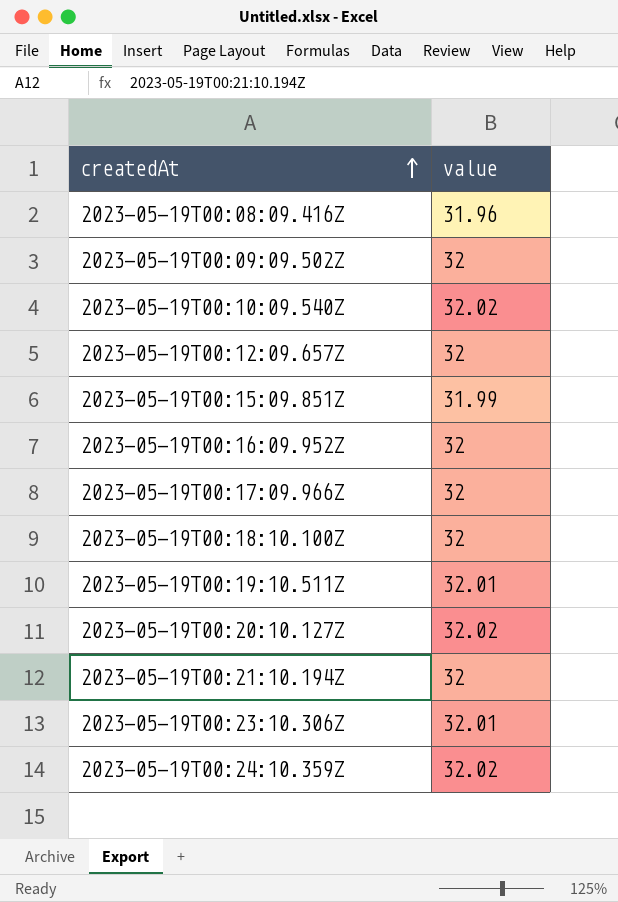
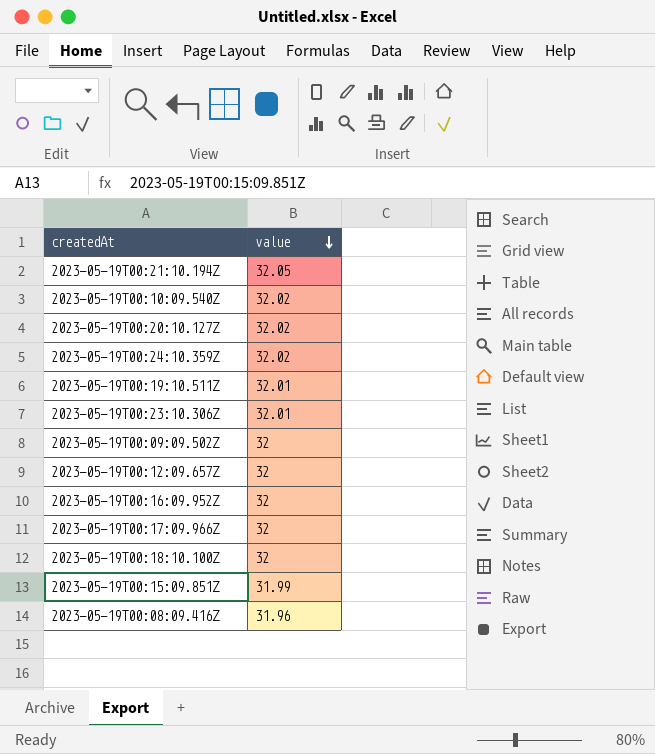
row order: createdAt ascending -> value descending
2023-05-19T00:21:10.194Z | value: 32 -> 32.05

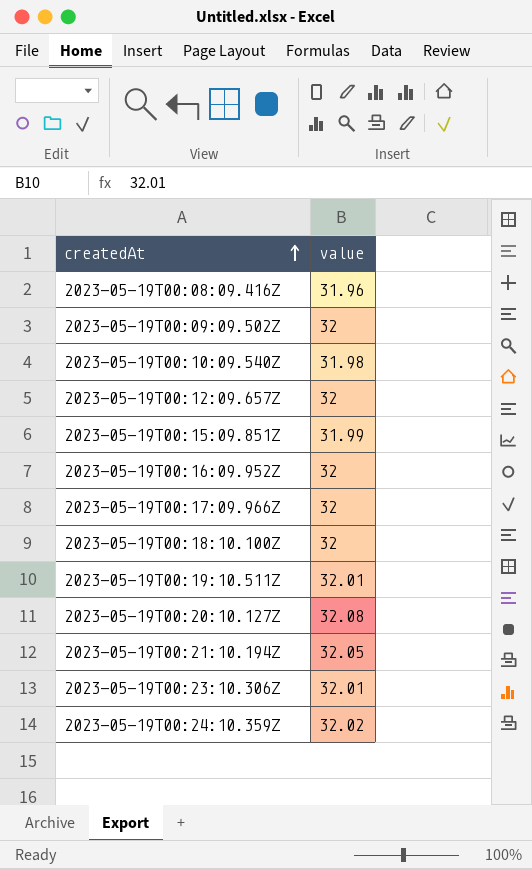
row order: value descending -> createdAt ascending
2023-05-19T00:10:09.540Z | value: 32.02 -> 31.98
2023-05-19T00:20:10.127Z | value: 32.02 -> 32.08

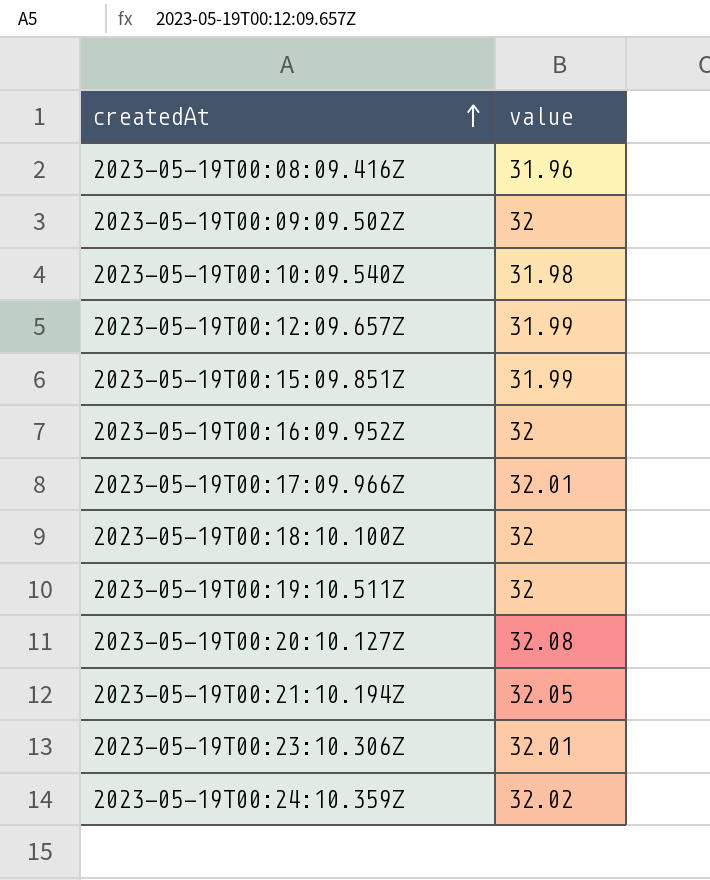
2023-05-19T00:12:09.657Z | value: 32 -> 31.99
2023-05-19T00:17:09.966Z | value: 32 -> 32.01
2023-05-19T00:19:10.511Z | value: 32.01 -> 32

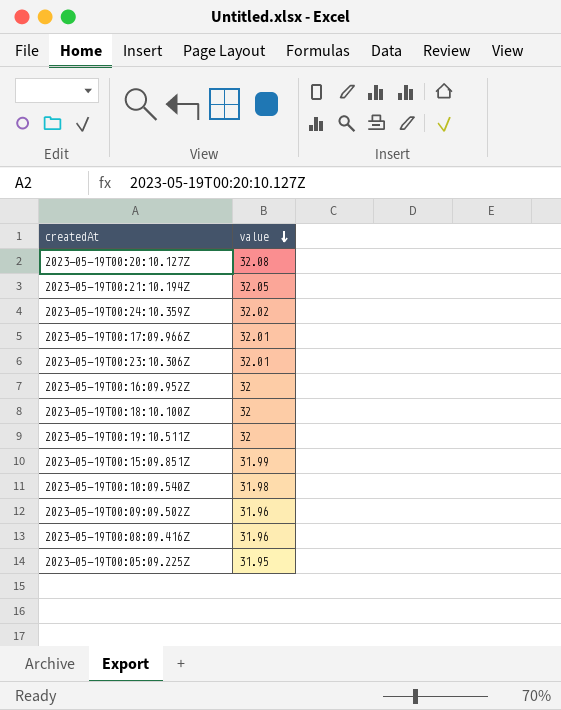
row order: createdAt ascending -> value descending
row 2023-05-19T00:12:09.657Z: 31.99 -> none
2023-05-19T00:09:09.502Z | value: 32 -> 31.96
row 2023-05-19T00:05:09.225Z: none -> 31.95

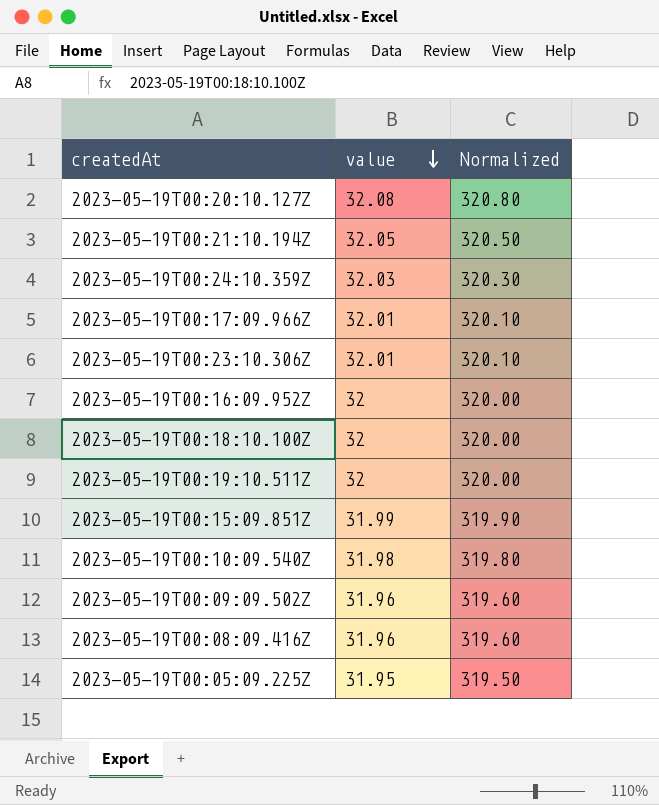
column Normalized | formula: none -> [value] * 10
2023-05-19T00:24:10.359Z | value: 32.02 -> 32.03

